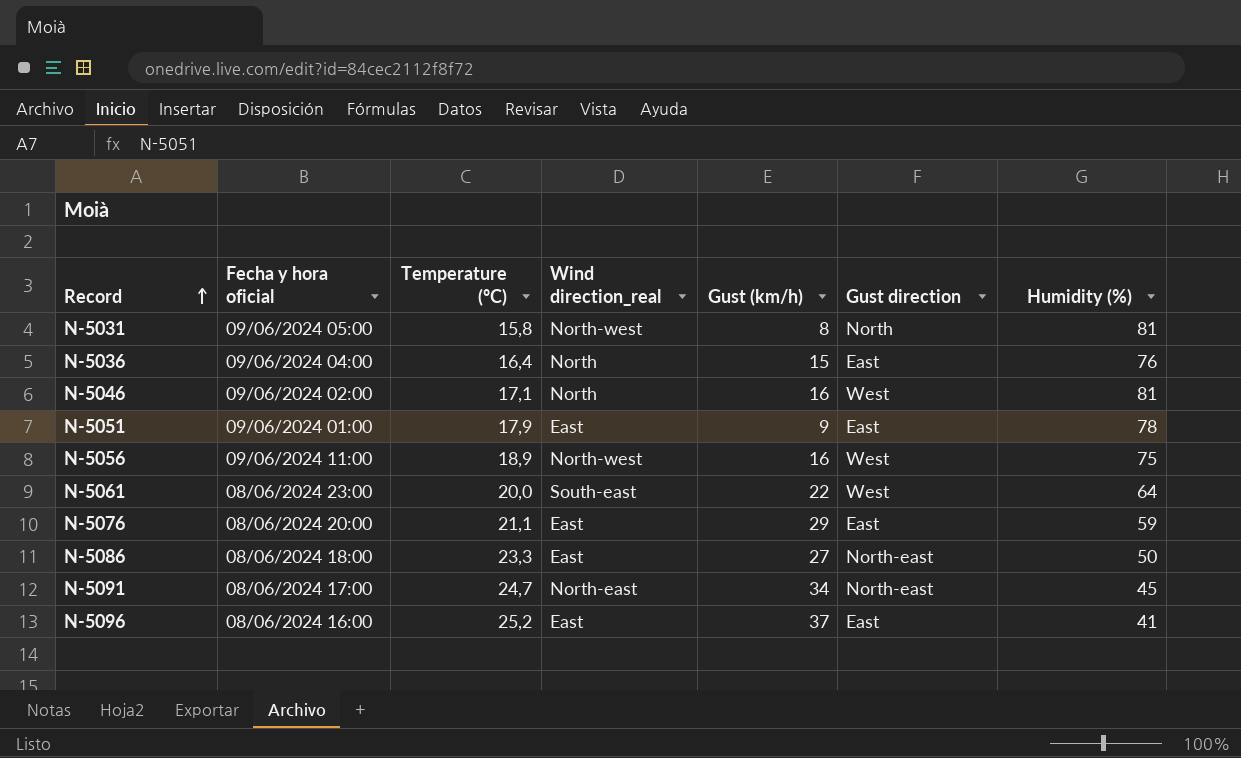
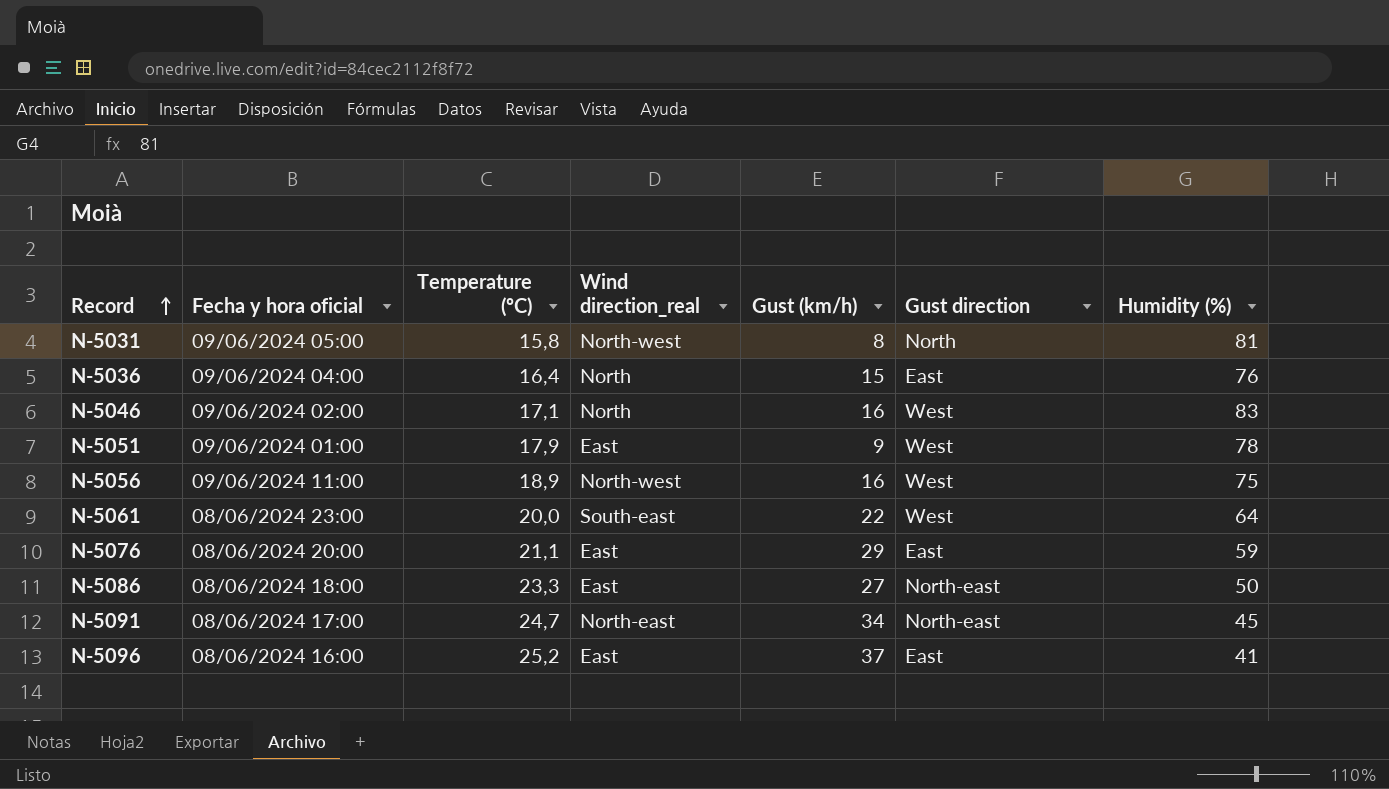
N-5046 | Humidity (%): 81 -> 83
N-5051 | Gust direction: East -> West

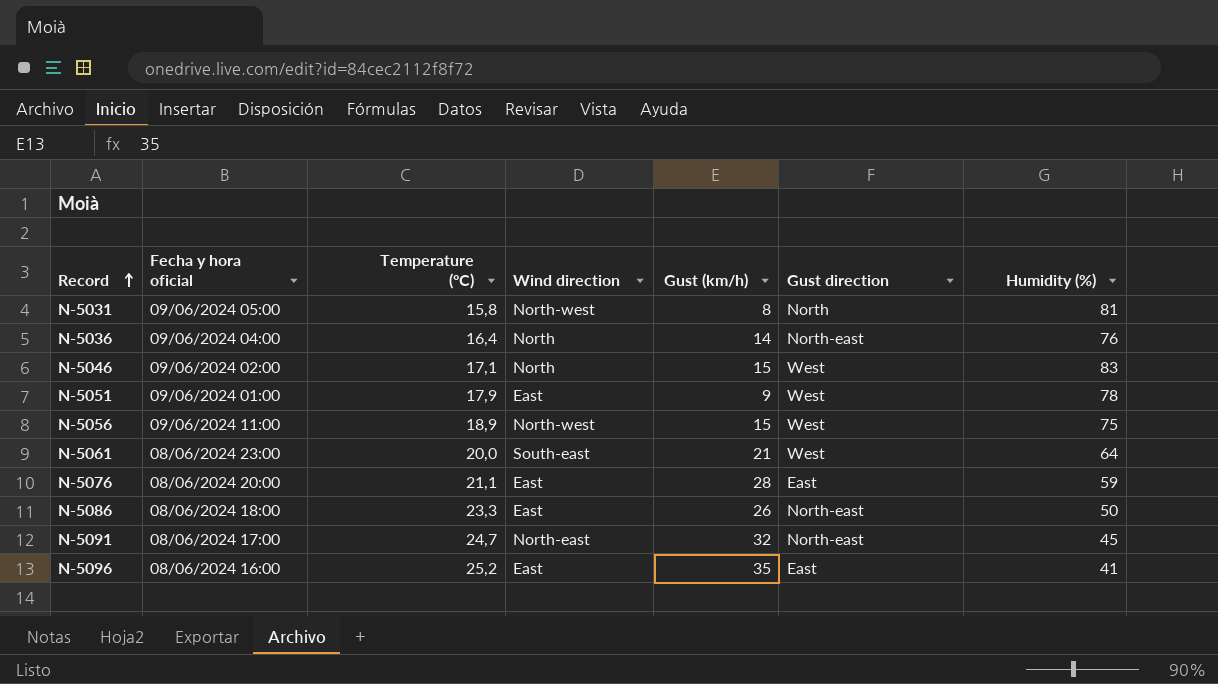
column name: Wind direction_real -> Wind direction
N-5036 | Gust (km/h): 15 -> 14
N-5036 | Gust direction: East -> North-east
N-5046 | Gust (km/h): 16 -> 15
N-5056 | Gust (km/h): 16 -> 15
N-5061 | Gust (km/h): 22 -> 21
N-5076 | Gust (km/h): 29 -> 28
N-5086 | Gust (km/h): 27 -> 26
N-5091 | Gust (km/h): 34 -> 32
N-5096 | Gust (km/h): 37 -> 35

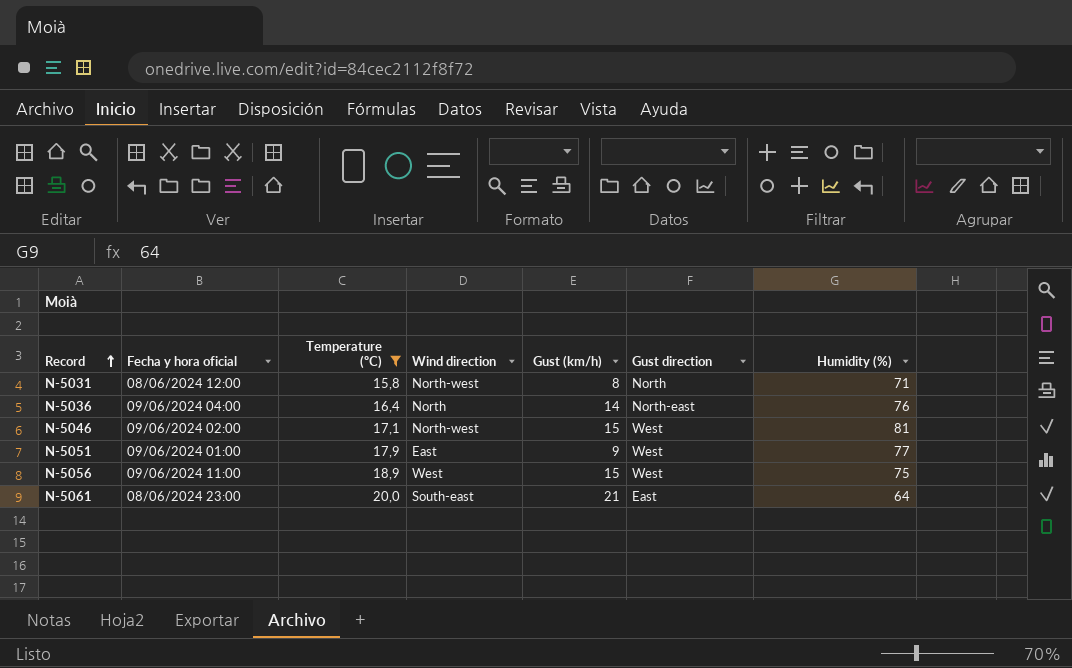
filter: none -> Temperature (ºC) <= 20,0
N-5031 | Fecha y hora oficial: 09/06/2024 05:00 -> 08/06/2024 12:00
N-5031 | Humidity (%): 81 -> 71
N-5046 | Wind direction: North -> North-west
N-5046 | Humidity (%): 83 -> 81
N-5051 | Humidity (%): 78 -> 77
N-5056 | Wind direction: North-west -> West
N-5061 | Gust direction: West -> East

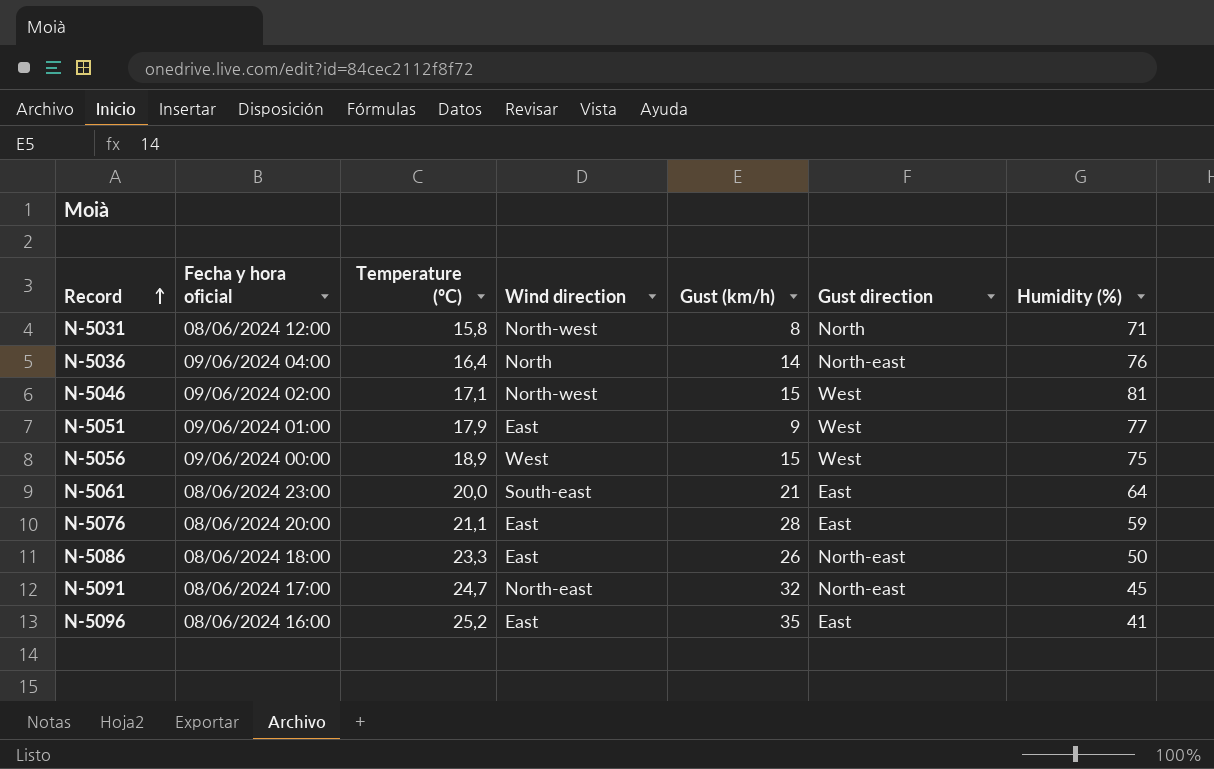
filter: Temperature (ºC) <= 20,0 -> none
N-5056 | Fecha y hora oficial: 09/06/2024 11:00 -> 09/06/2024 00:00

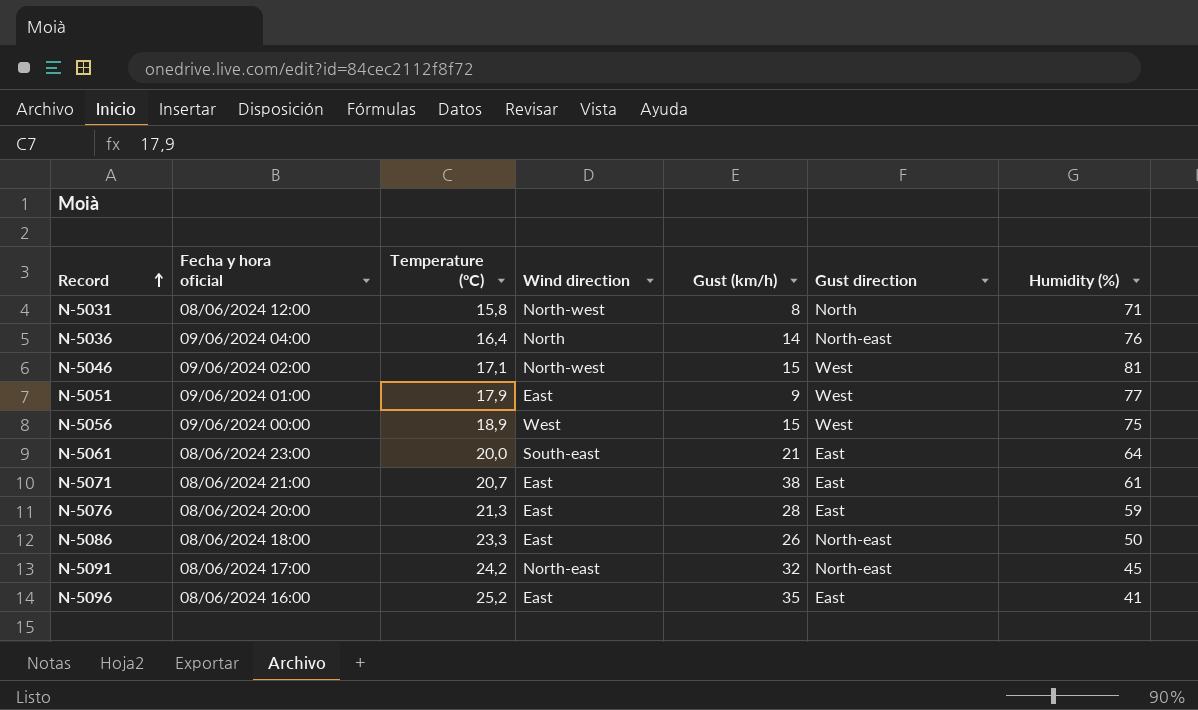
row N-5071: none -> 08/06/2024 21:00 | 20,7 | East | 38 | East | 61
N-5076 | Temperature (ºC): 21,1 -> 21,3
N-5091 | Temperature (ºC): 24,7 -> 24,2

